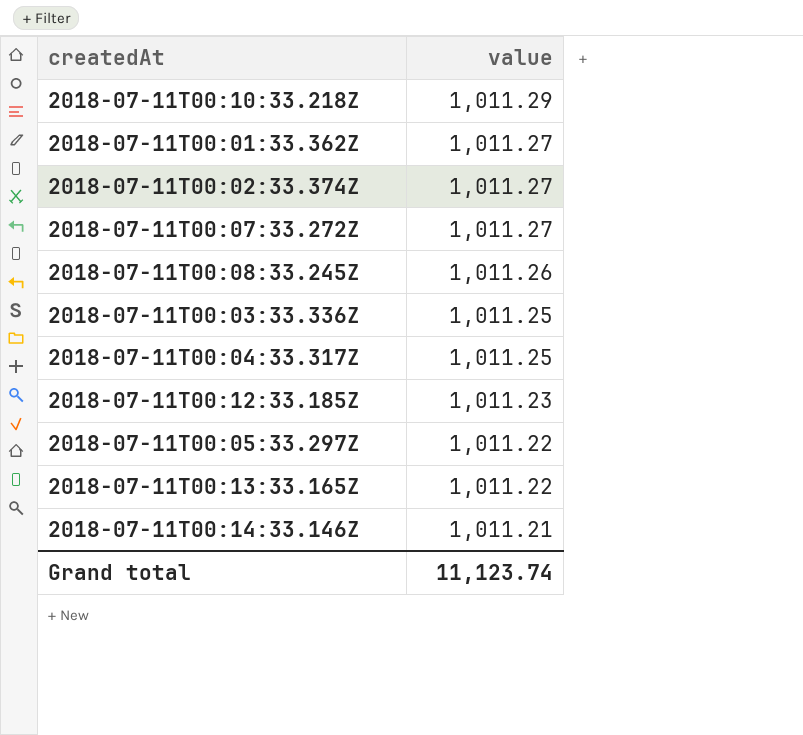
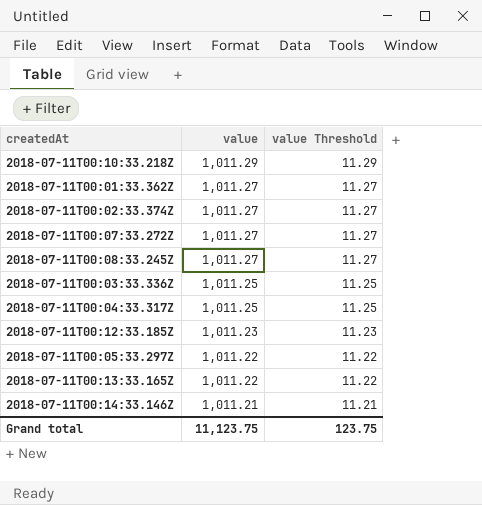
column value Threshold | formula: none -> [value] - 1000
2018-07-11T00:08:33.245Z | value: 1,011.26 -> 1,011.27
Grand total | value: 11,123.74 -> 11,123.75

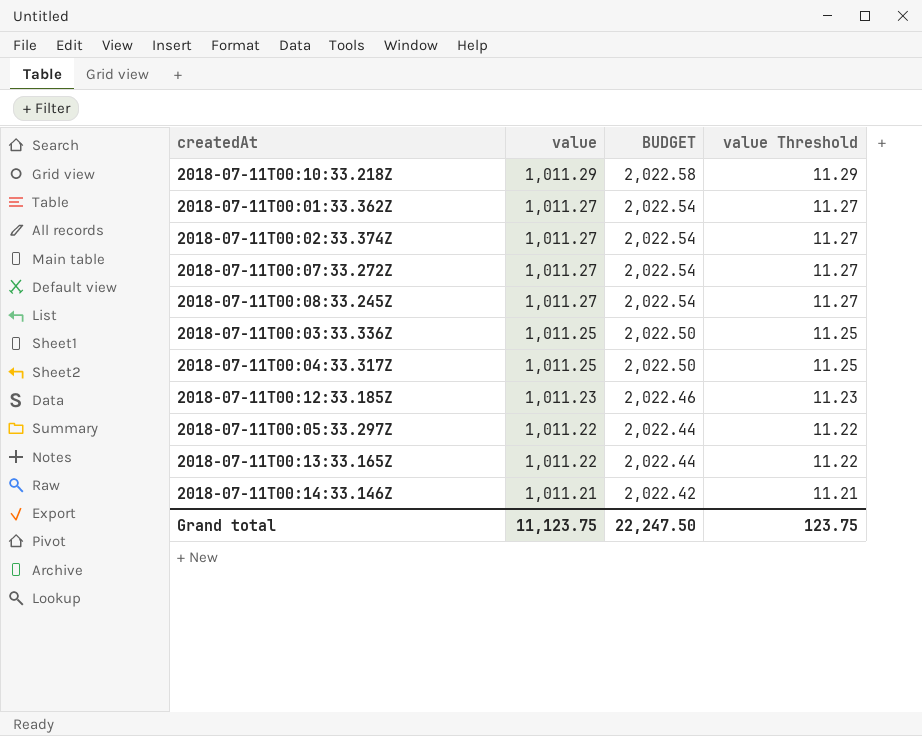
column BUDGET | formula: none -> [value] * 2

